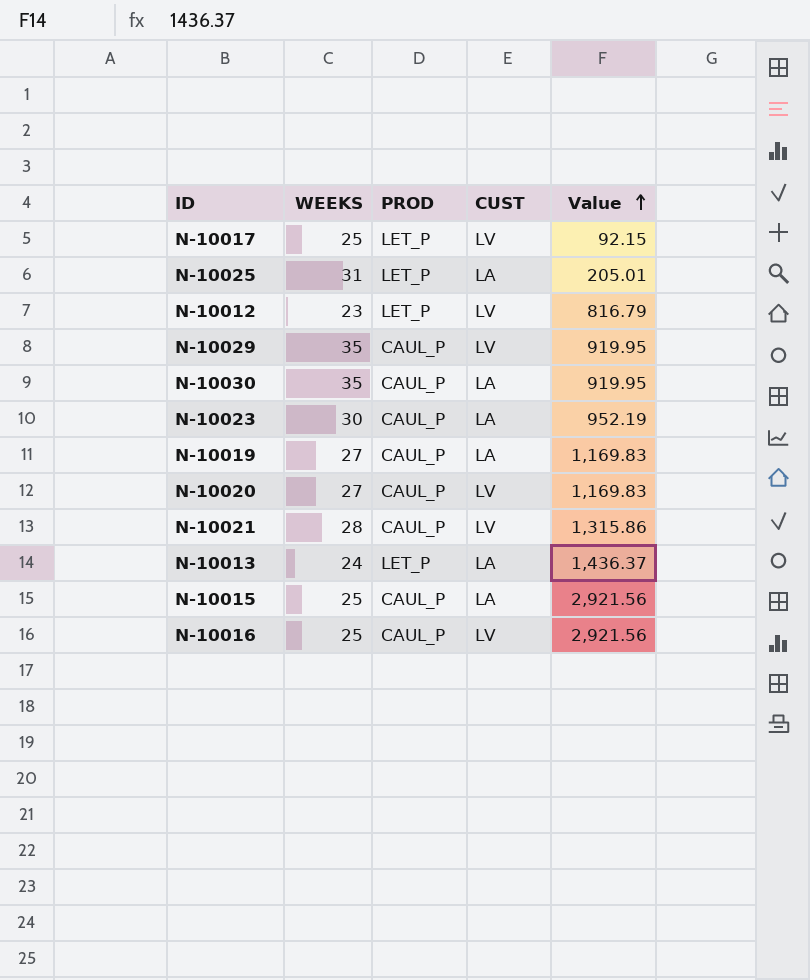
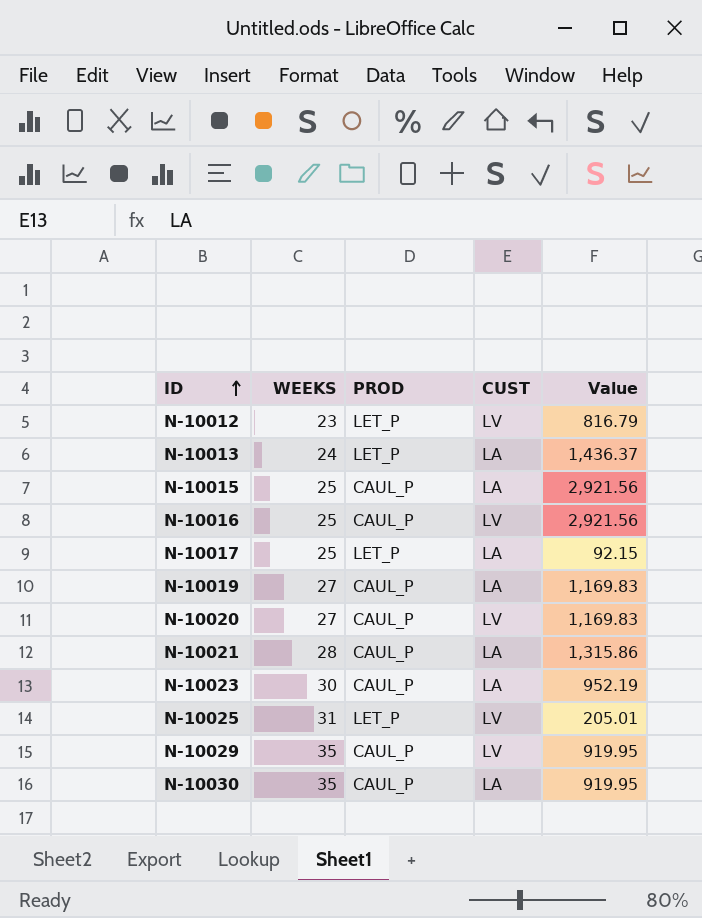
row order: Value ascending -> ID ascending
N-10017 | CUST: LV -> LA
N-10021 | CUST: LV -> LA
N-10025 | CUST: LA -> LV

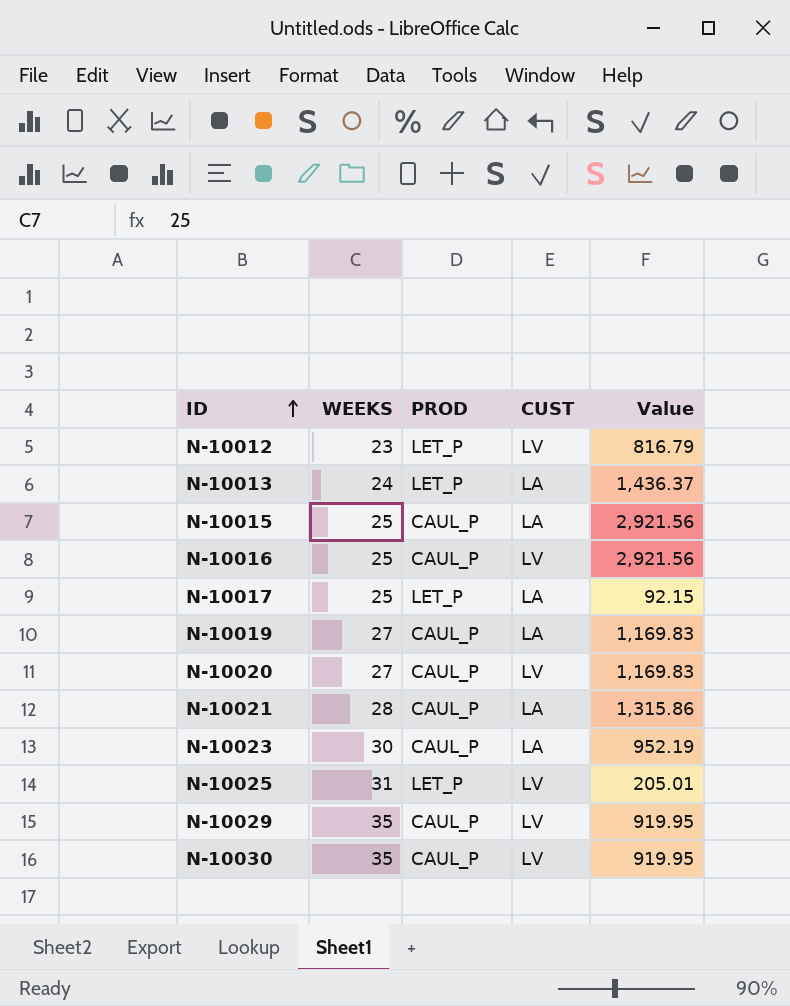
N-10030 | CUST: LA -> LV

